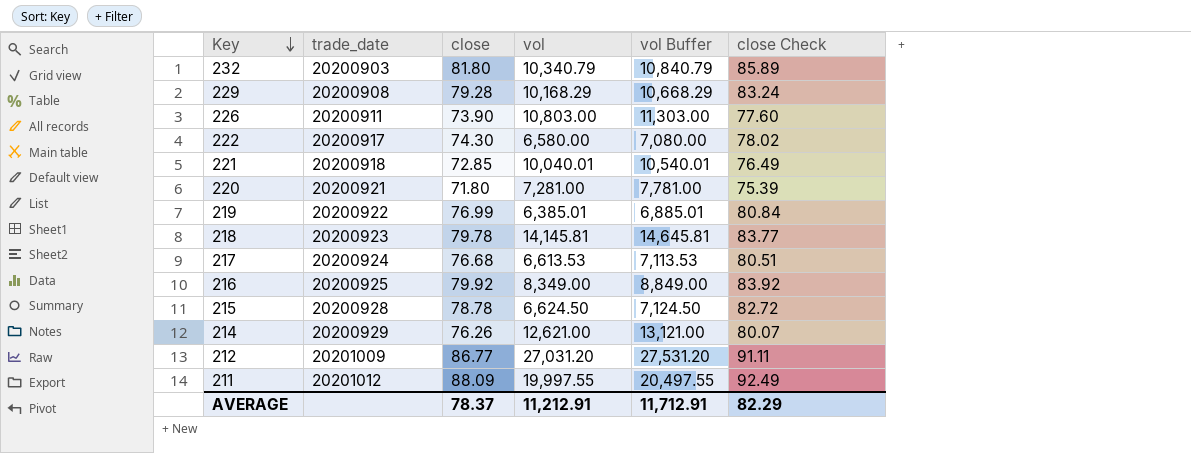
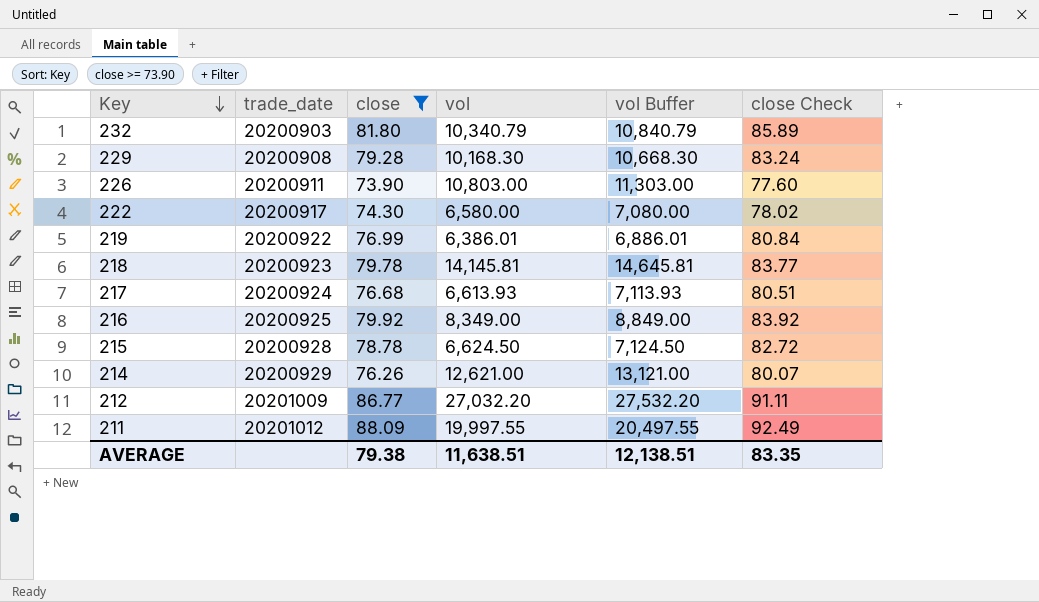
filter: none -> close >= 73.90
229 | vol: 10,168.29 -> 10,168.30
229 | vol Buffer: 10,668.29 -> 10,668.30
219 | vol: 6,385.01 -> 6,386.01
219 | vol Buffer: 6,885.01 -> 6,886.01
217 | vol: 6,613.53 -> 6,613.93
217 | vol Buffer: 7,113.53 -> 7,113.93
212 | vol: 27,031.20 -> 27,032.20
212 | vol Buffer: 27,531.20 -> 27,532.20
AVERAGE | close: 78.37 -> 79.38
AVERAGE | vol: 11,212.91 -> 11,638.51
AVERAGE | vol Buffer: 11,712.91 -> 12,138.51
AVERAGE | close Check: 82.29 -> 83.35

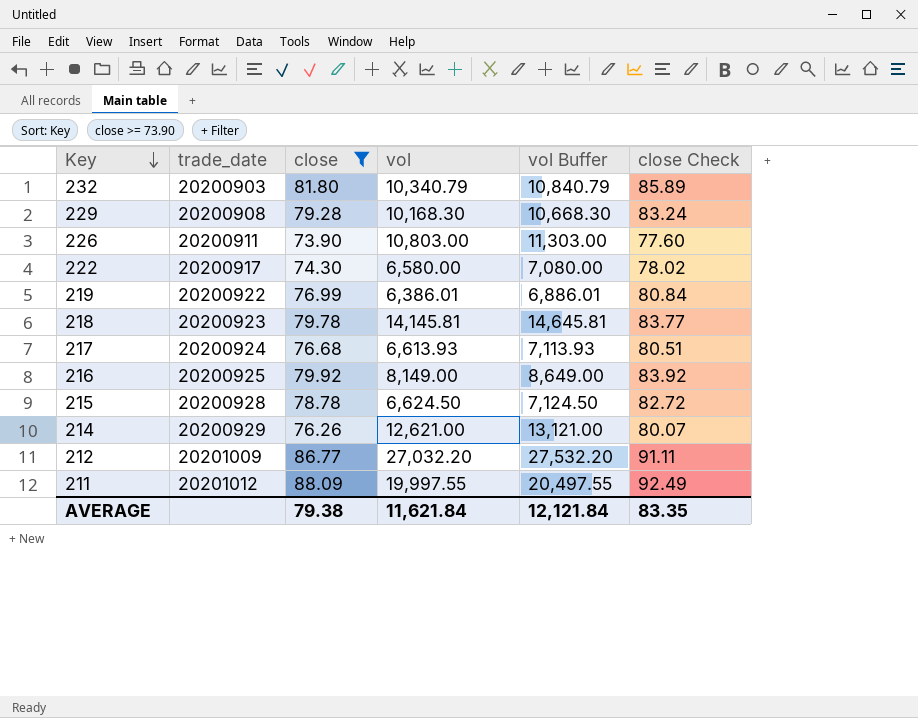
216 | vol: 8,349.00 -> 8,149.00
216 | vol Buffer: 8,849.00 -> 8,649.00
AVERAGE | vol: 11,638.51 -> 11,621.84
AVERAGE | vol Buffer: 12,138.51 -> 12,121.84

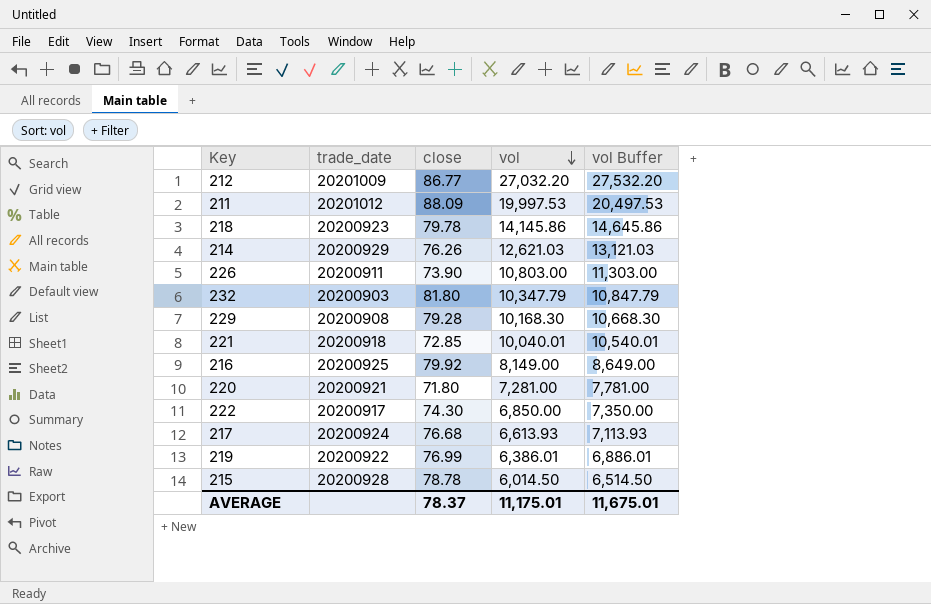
filter: close >= 73.90 -> none
row order: Key descending -> vol descending
column close Check | formula: [close] * 1.05 -> none
211 | vol: 19,997.55 -> 19,997.53
211 | vol Buffer: 20,497.55 -> 20,497.53
218 | vol: 14,145.81 -> 14,145.86
218 | vol Buffer: 14,645.81 -> 14,645.86
214 | vol: 12,621.00 -> 12,621.03
214 | vol Buffer: 13,121.00 -> 13,121.03
232 | vol: 10,340.79 -> 10,347.79
232 | vol Buffer: 10,840.79 -> 10,847.79
222 | vol: 6,580.00 -> 6,850.00
222 | vol Buffer: 7,080.00 -> 7,350.00
215 | vol: 6,624.50 -> 6,014.50
215 | vol Buffer: 7,124.50 -> 6,514.50
AVERAGE | close: 79.38 -> 78.37
AVERAGE | vol: 11,621.84 -> 11,175.01
AVERAGE | vol Buffer: 12,121.84 -> 11,675.01

